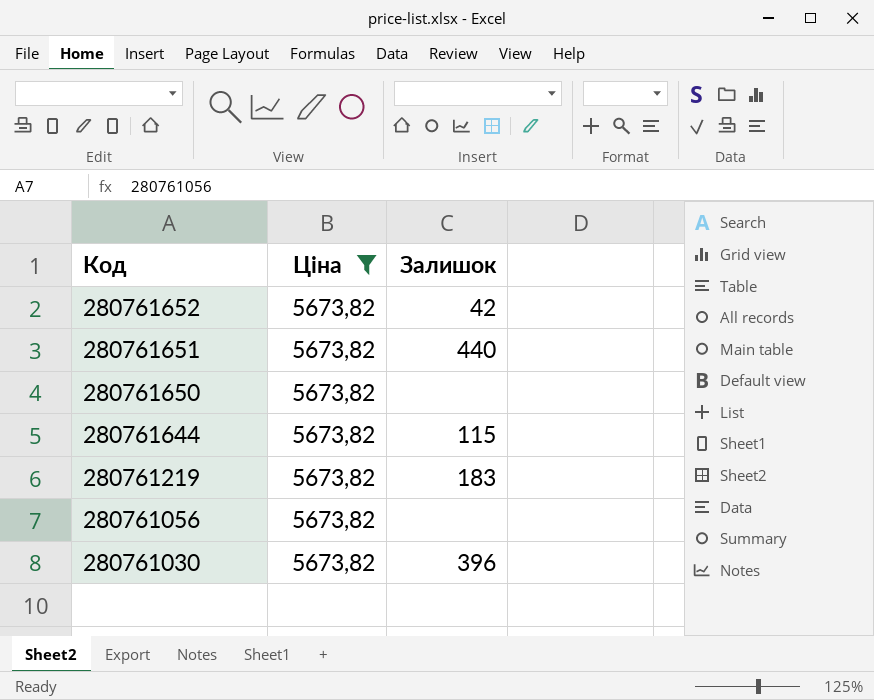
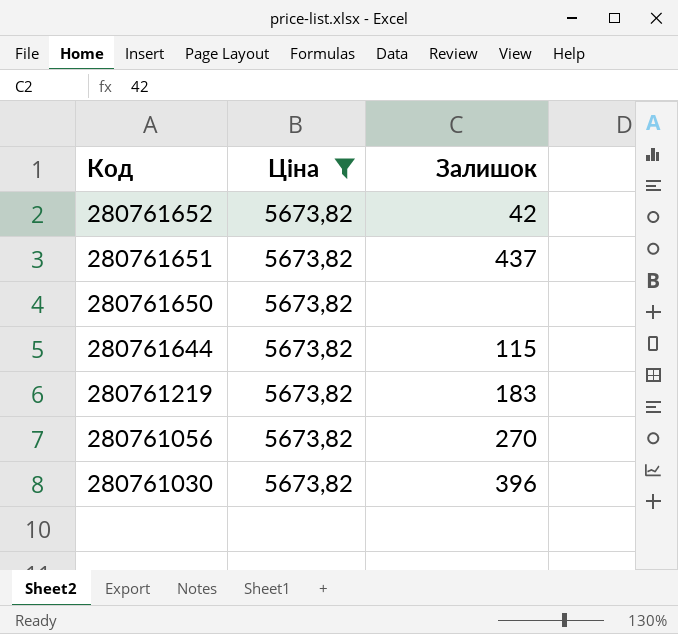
280761651 | Залишок: 440 -> 437
280761056 | Залишок: none -> 270

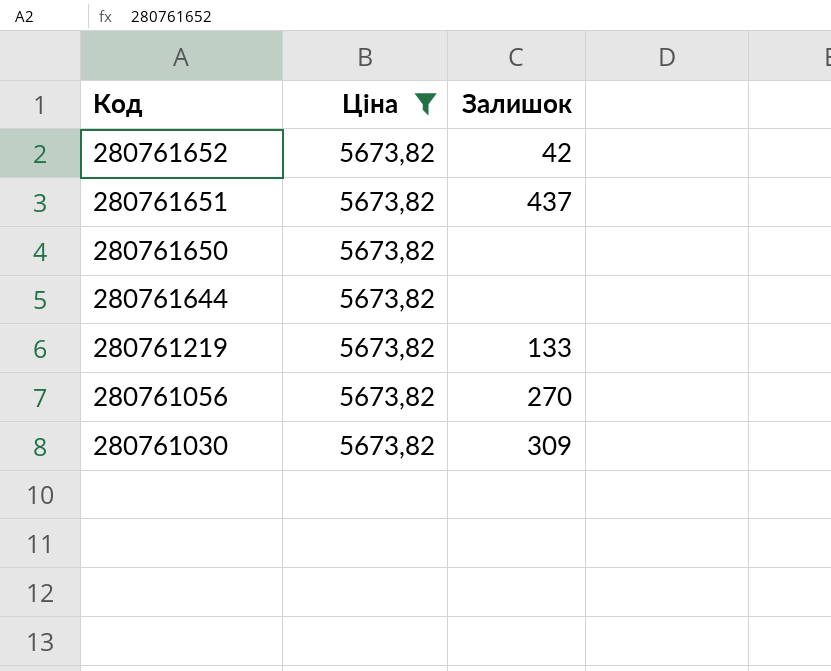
280761644 | Залишок: 115 -> none
280761219 | Залишок: 183 -> 133
280761030 | Залишок: 396 -> 309

